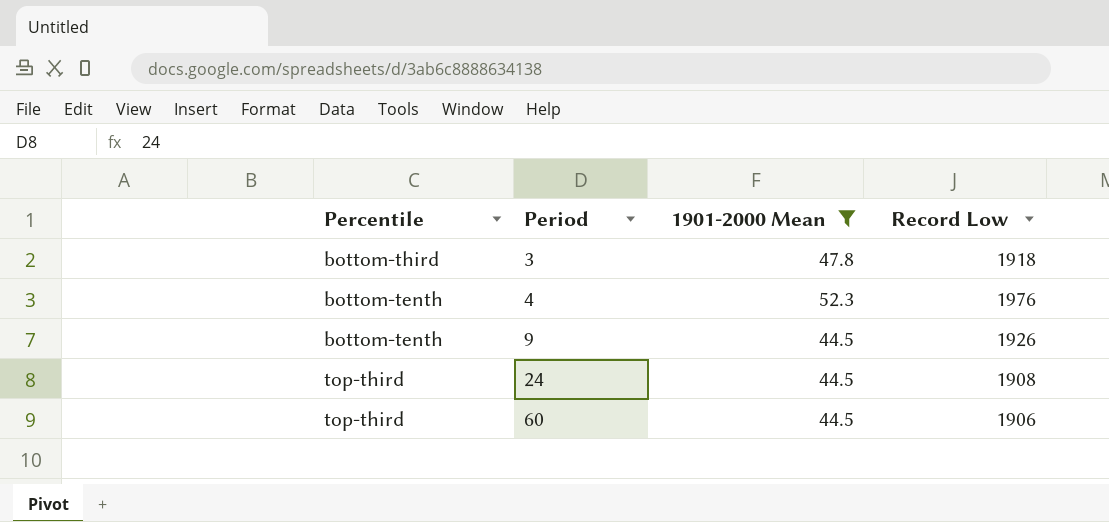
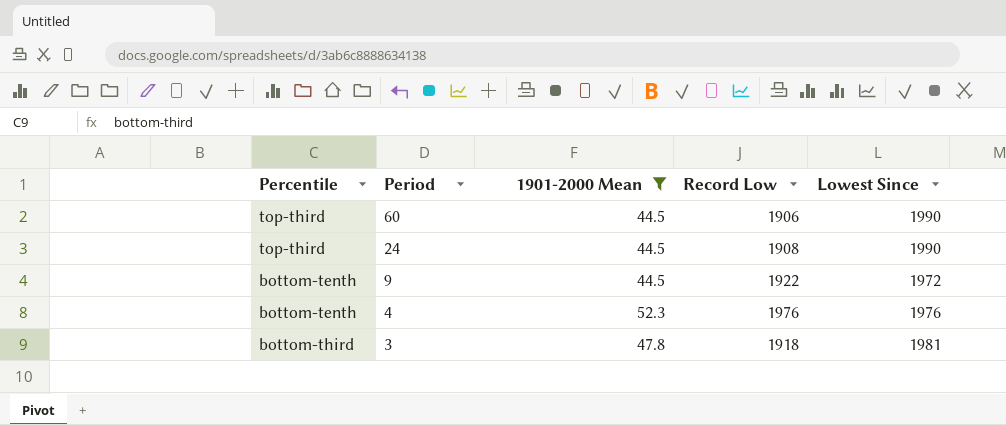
row order: Period ascending -> Period descending
column Lowest Since | position: none -> 5
9 | Record Low: 1926 -> 1922

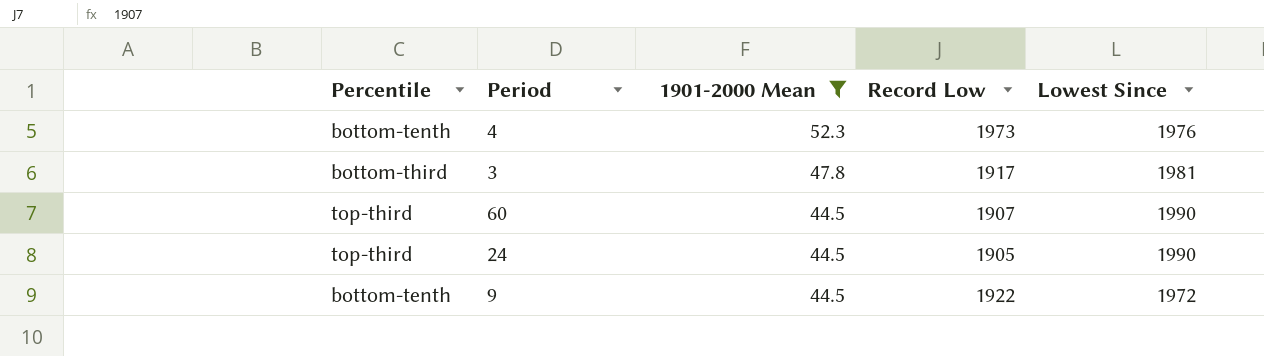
row order: Period descending -> 1901-2000 Mean descending
4 | Record Low: 1976 -> 1973
3 | Record Low: 1918 -> 1917
60 | Record Low: 1906 -> 1907
24 | Record Low: 1908 -> 1905

